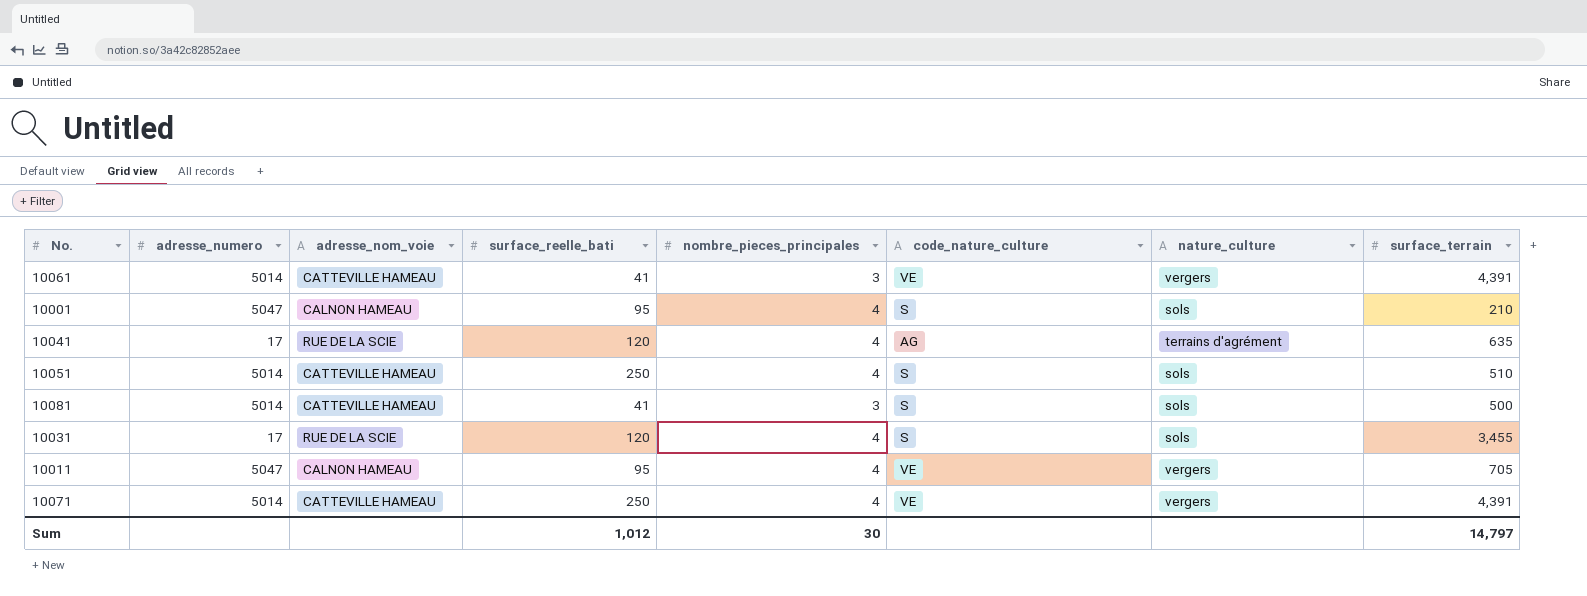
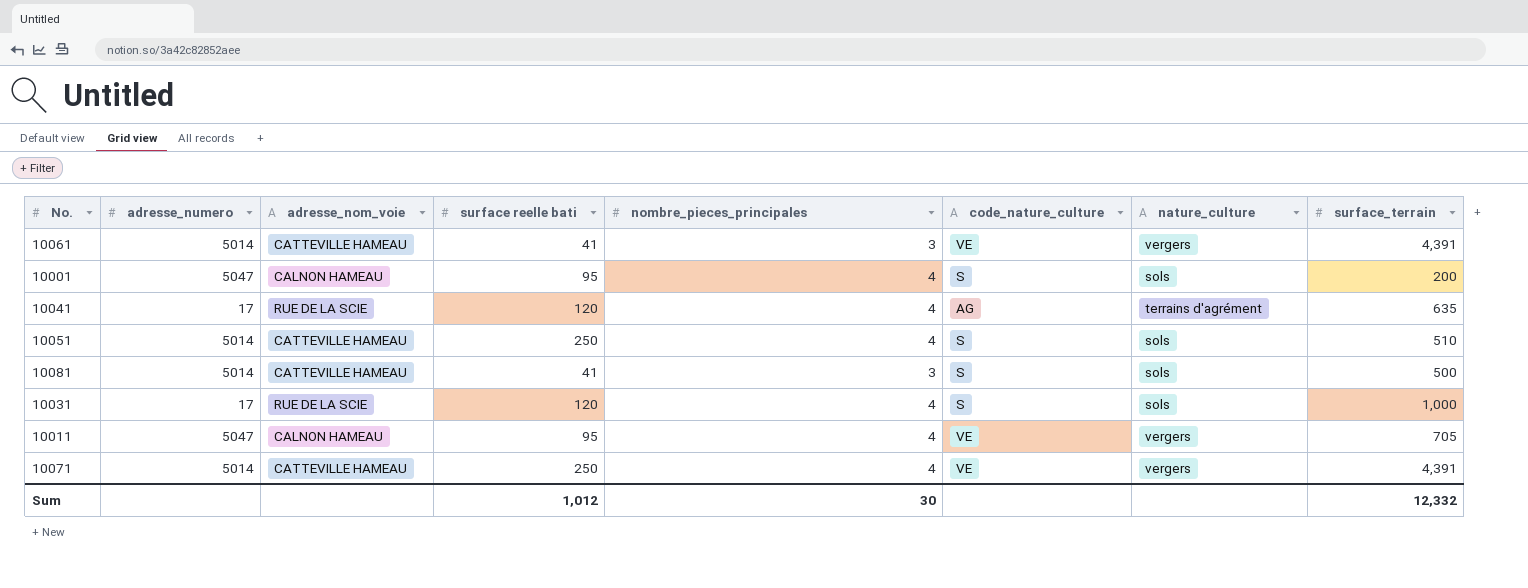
column name: surface_reelle_bati -> surface reelle bati
10001 | surface_terrain: 210 -> 200
10031 | surface_terrain: 3,455 -> 1,000
Sum | surface_terrain: 14,797 -> 12,332

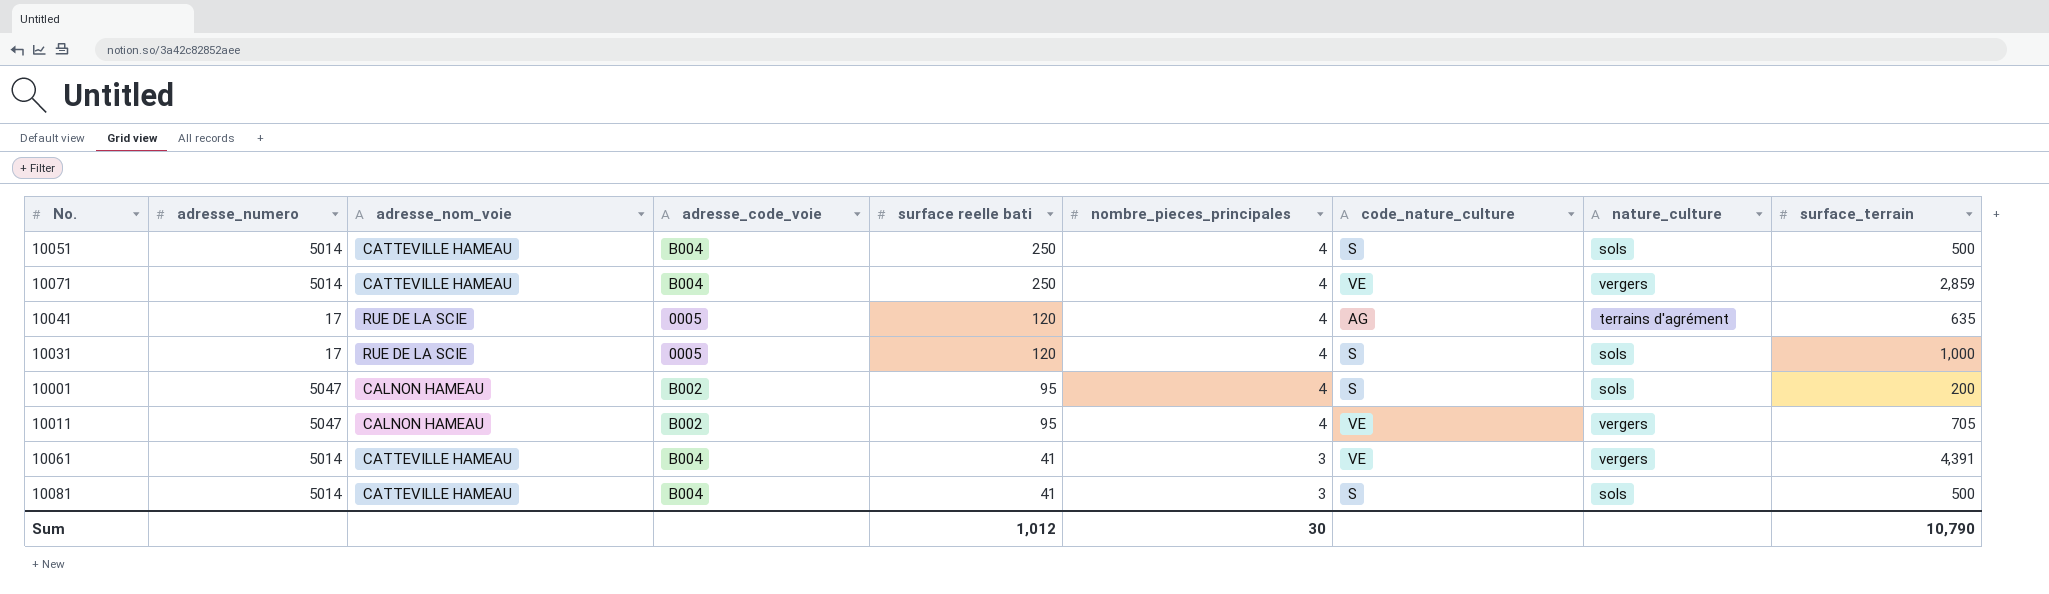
row order: none -> surface reelle bati descending
column adresse_code_voie | position: none -> 4
10051 | surface_terrain: 510 -> 500
10071 | surface_terrain: 4,391 -> 2,859
Sum | surface_terrain: 12,332 -> 10,790

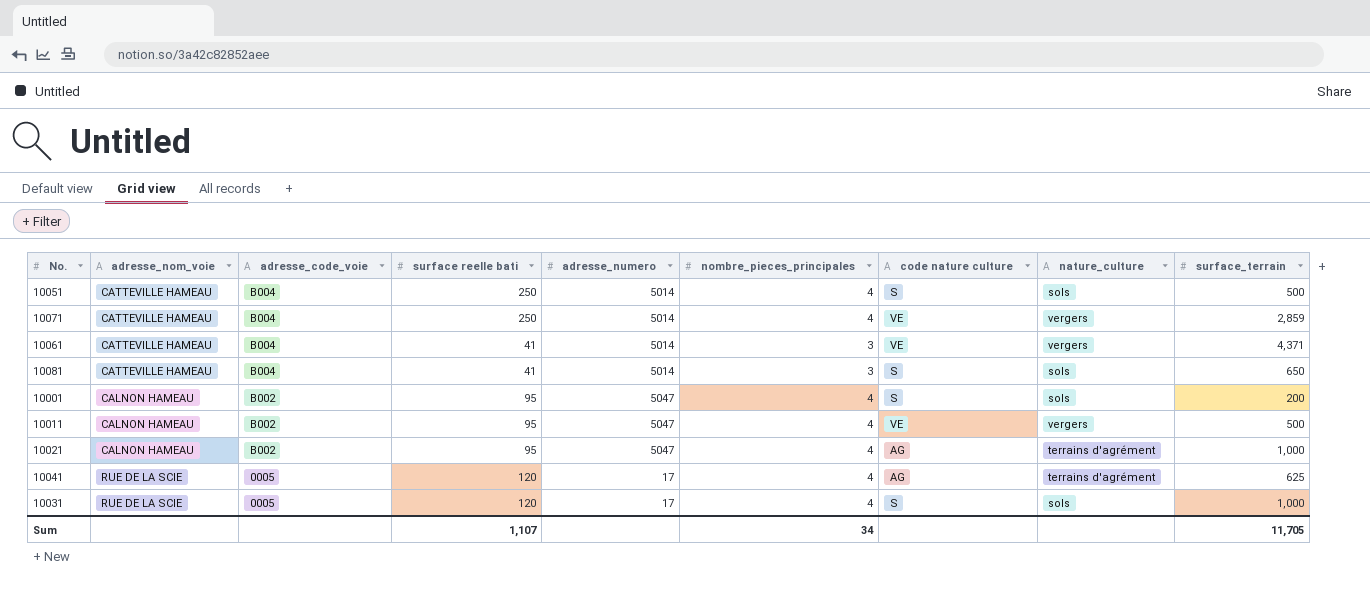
row order: surface reelle bati descending -> adresse_code_voie descending
column adresse_numero | position: 2 -> 5
column name: code_nature_culture -> code nature culture
10061 | surface_terrain: 4,391 -> 4,371
10081 | surface_terrain: 500 -> 650
10011 | surface_terrain: 705 -> 500
row 10021: none -> CALNON HAMEAU | B002 | 95 | 5047 | 4 | AG | terrains d'agrément | 1,000
10041 | surface_terrain: 635 -> 625
Sum | surface reelle bati: 1,012 -> 1,107
Sum | nombre_pieces_principales: 30 -> 34
Sum | surface_terrain: 10,790 -> 11,705

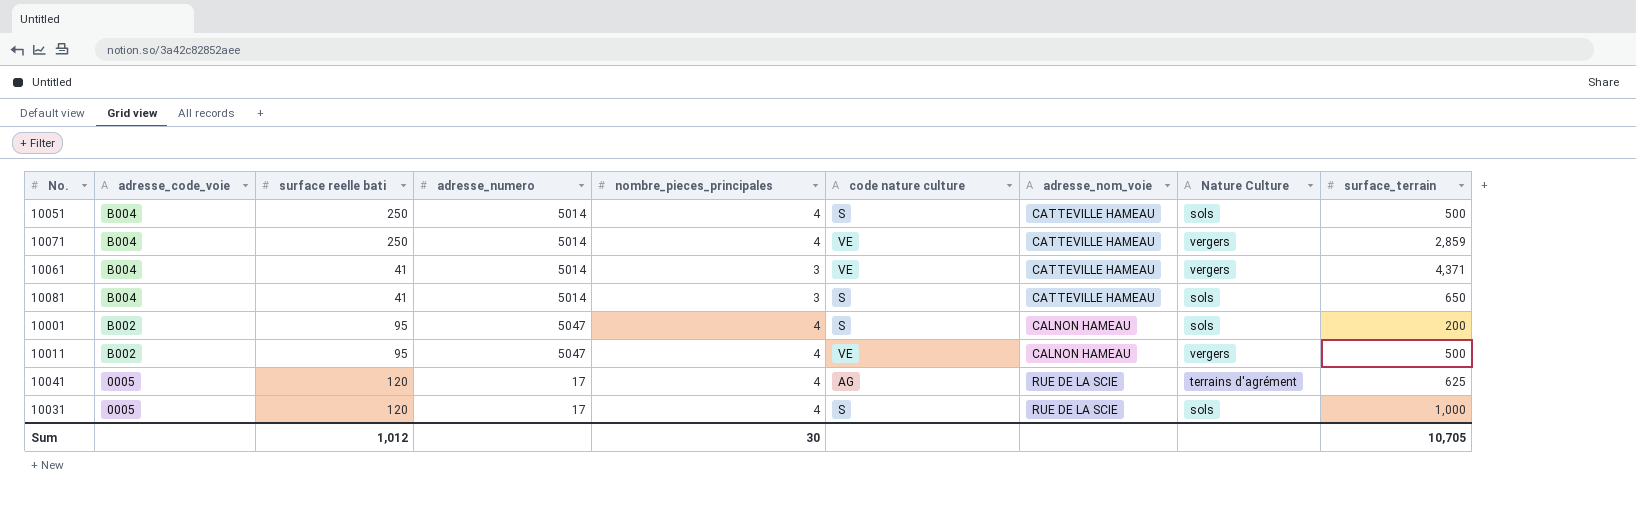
column adresse_nom_voie | position: 2 -> 7
column name: nature_culture -> Nature Culture
row 10021: CALNON HAMEAU | B002 | 95 | 5047 | 4 | AG | terrains d'agrément | 1,000 -> none
Sum | surface reelle bati: 1,107 -> 1,012
Sum | nombre_pieces_principales: 34 -> 30
Sum | surface_terrain: 11,705 -> 10,705

